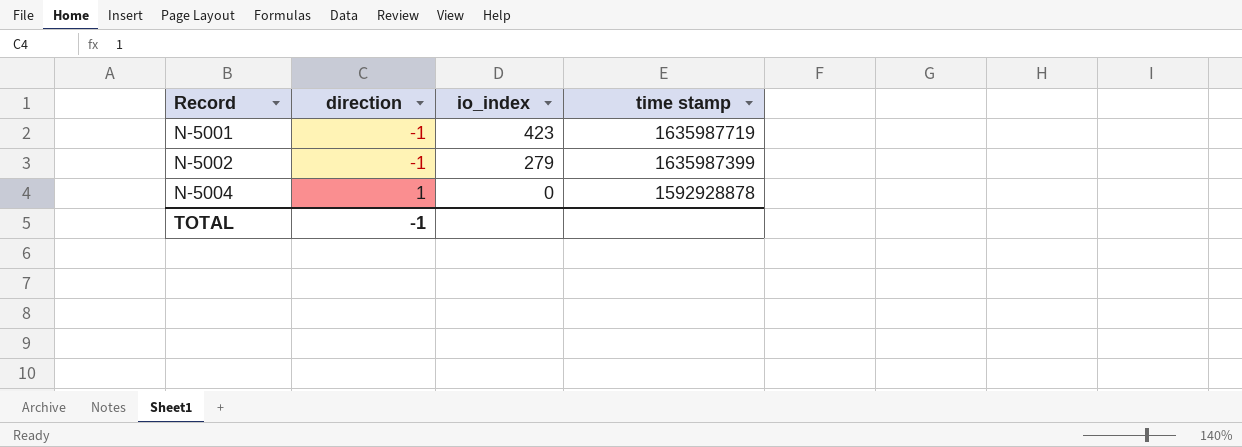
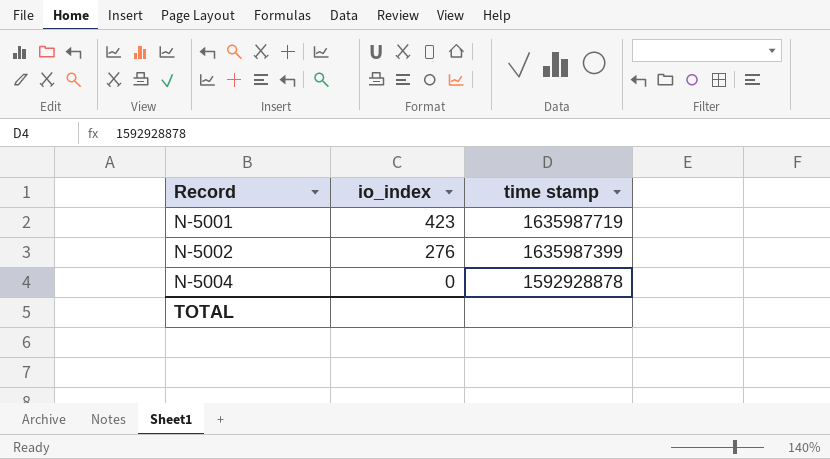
column direction | position: 2 -> none
N-5002 | io_index: 279 -> 276

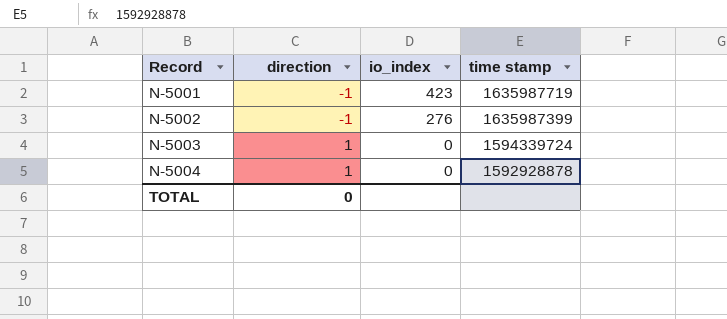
column direction | position: none -> 2
row N-5003: none -> 1 | 0 | 1594339724

